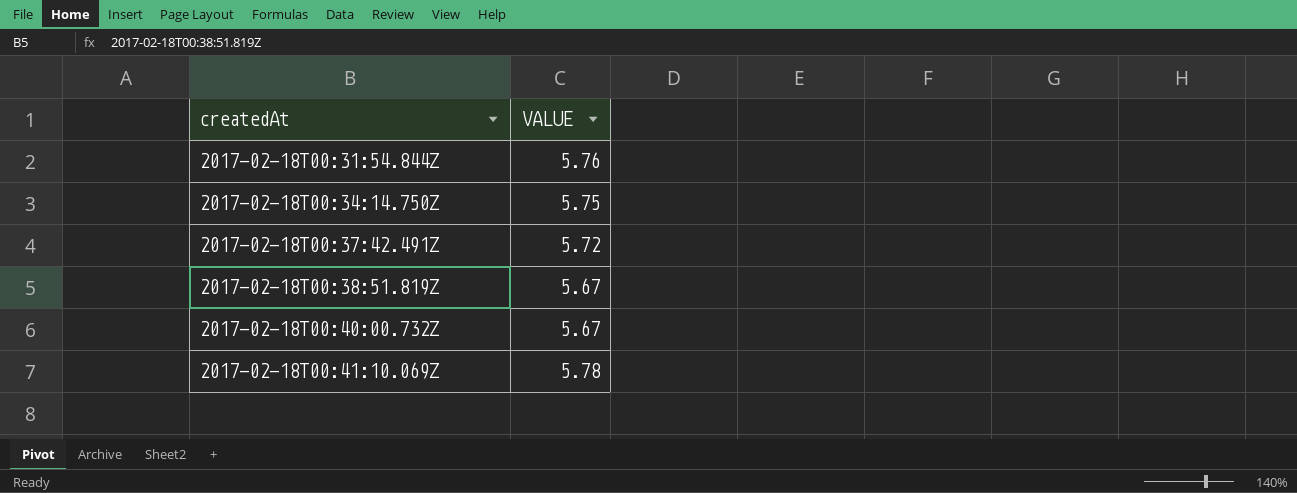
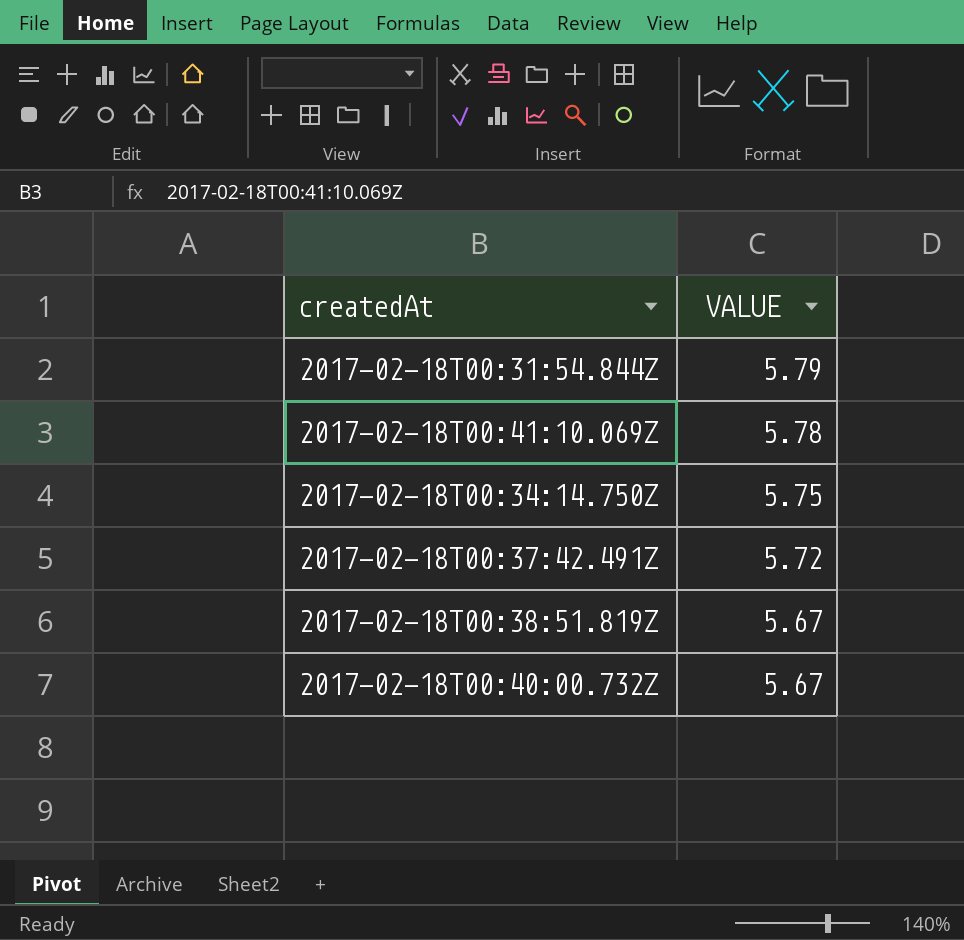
row order: createdAt ascending -> VALUE descending
2017-02-18T00:31:54.844Z | VALUE: 5.76 -> 5.79

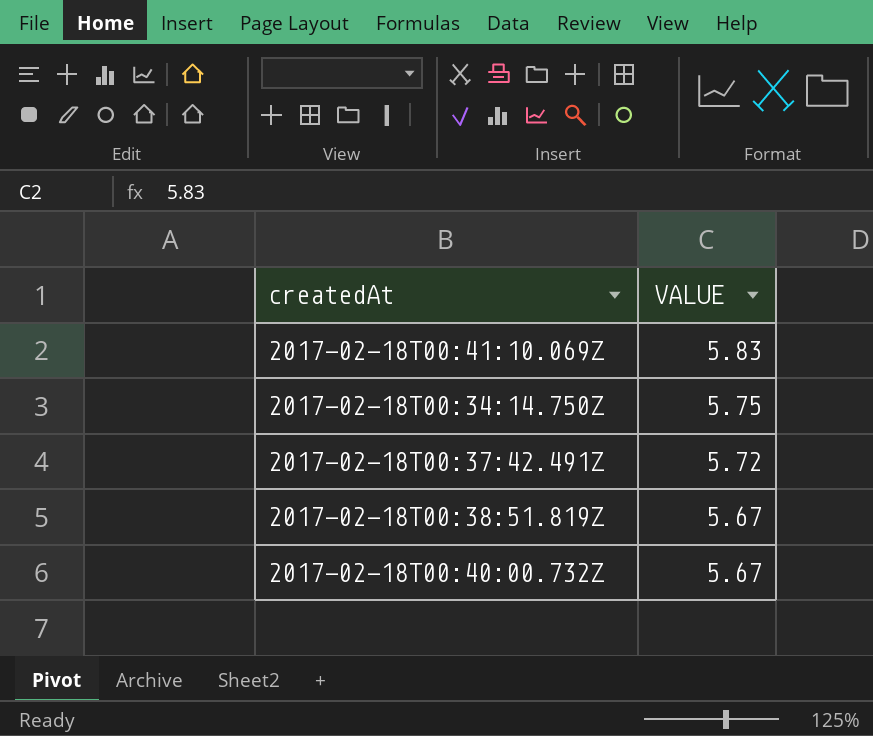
row 2017-02-18T00:31:54.844Z: 5.79 -> none
2017-02-18T00:41:10.069Z | VALUE: 5.78 -> 5.83

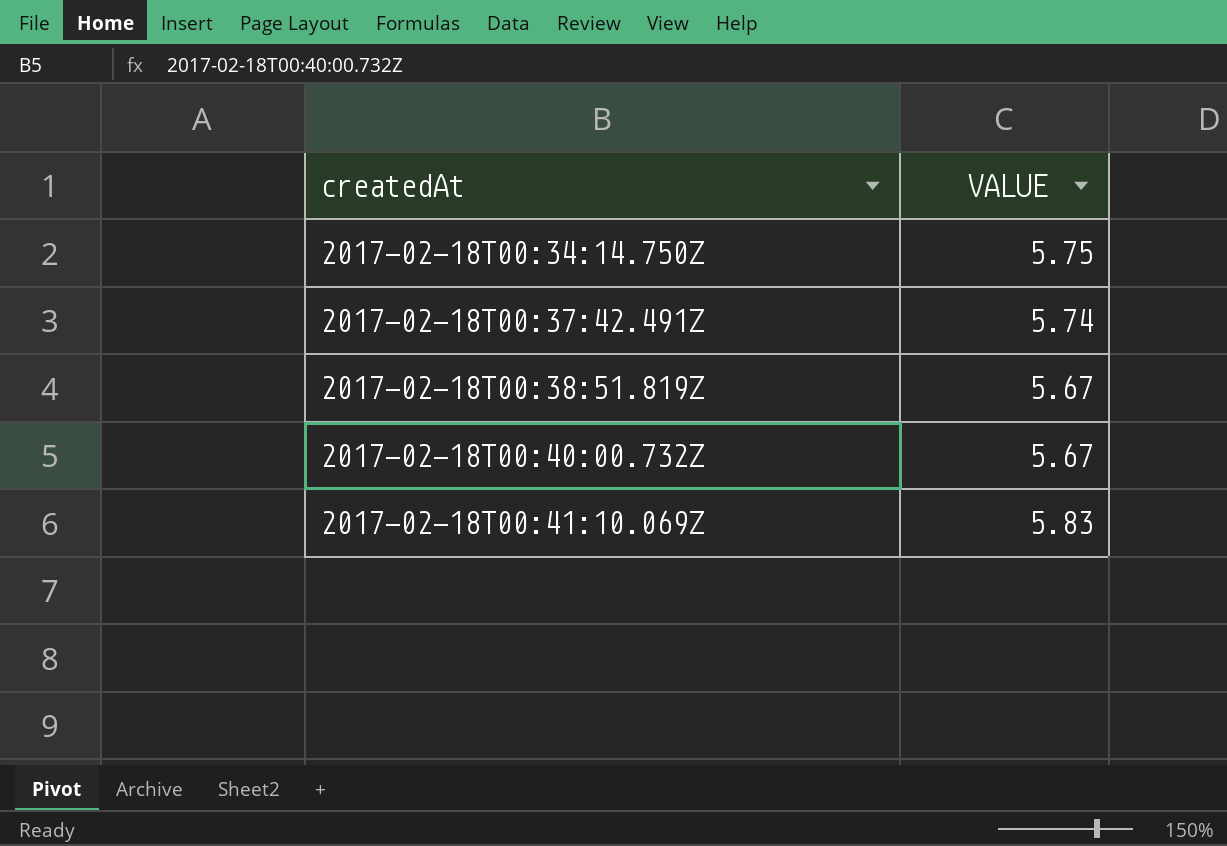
row order: VALUE descending -> createdAt ascending
2017-02-18T00:37:42.491Z | VALUE: 5.72 -> 5.74

